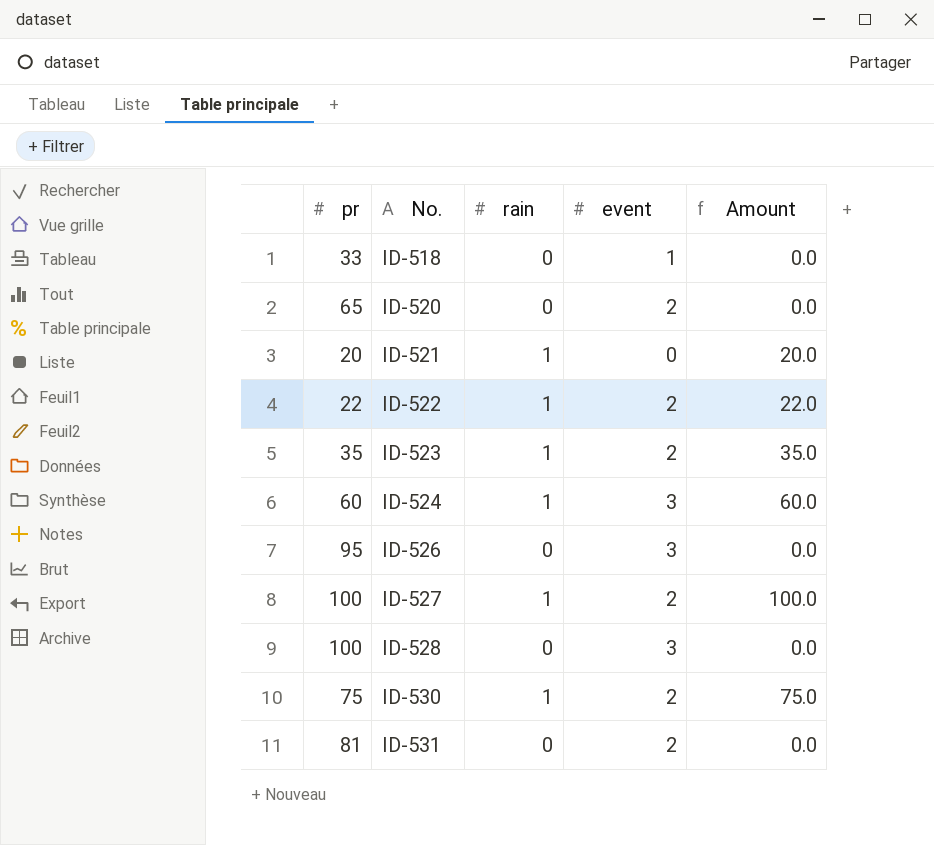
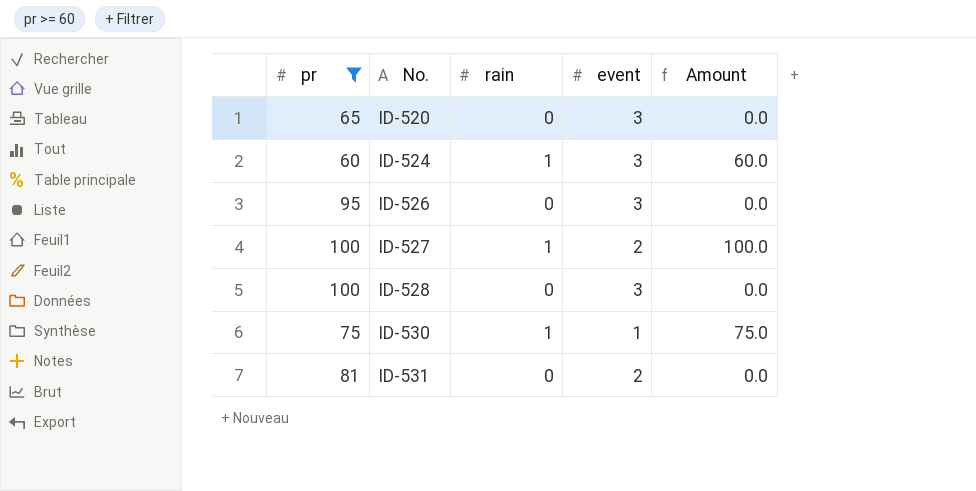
filter: none -> pr >= 60
ID-520 | event: 2 -> 3
ID-530 | event: 2 -> 1

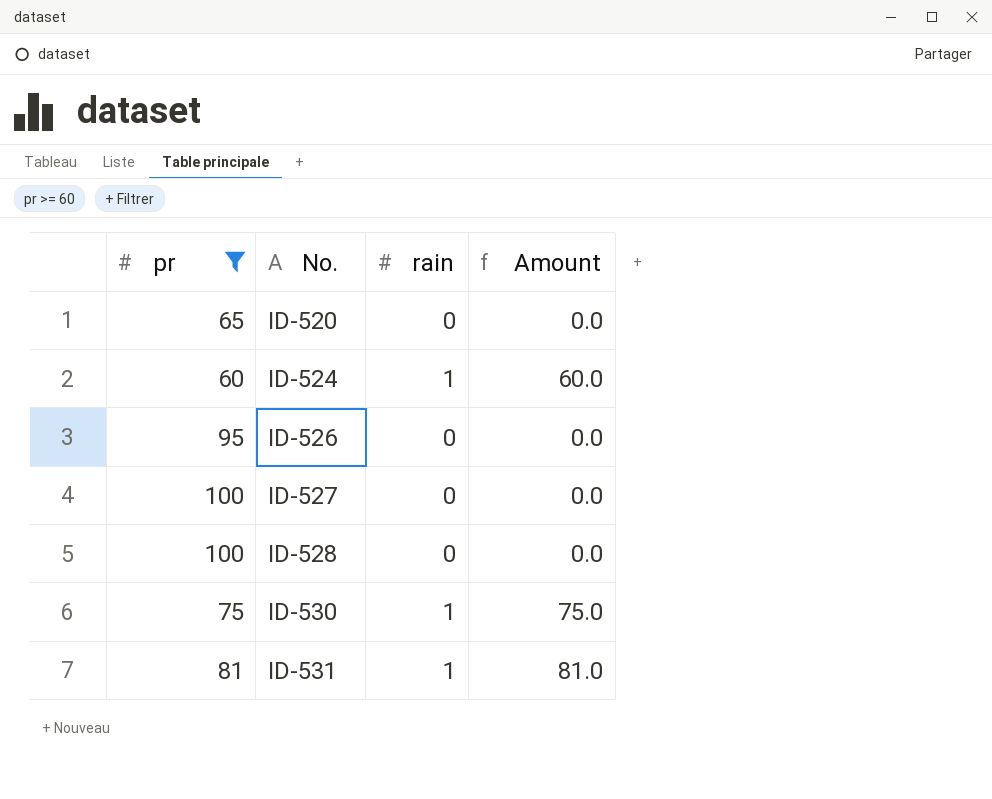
column event | position: 4 -> none
ID-527 | rain: 1 -> 0
ID-527 | Amount: 100.0 -> 0.0
ID-531 | rain: 0 -> 1
ID-531 | Amount: 0.0 -> 81.0

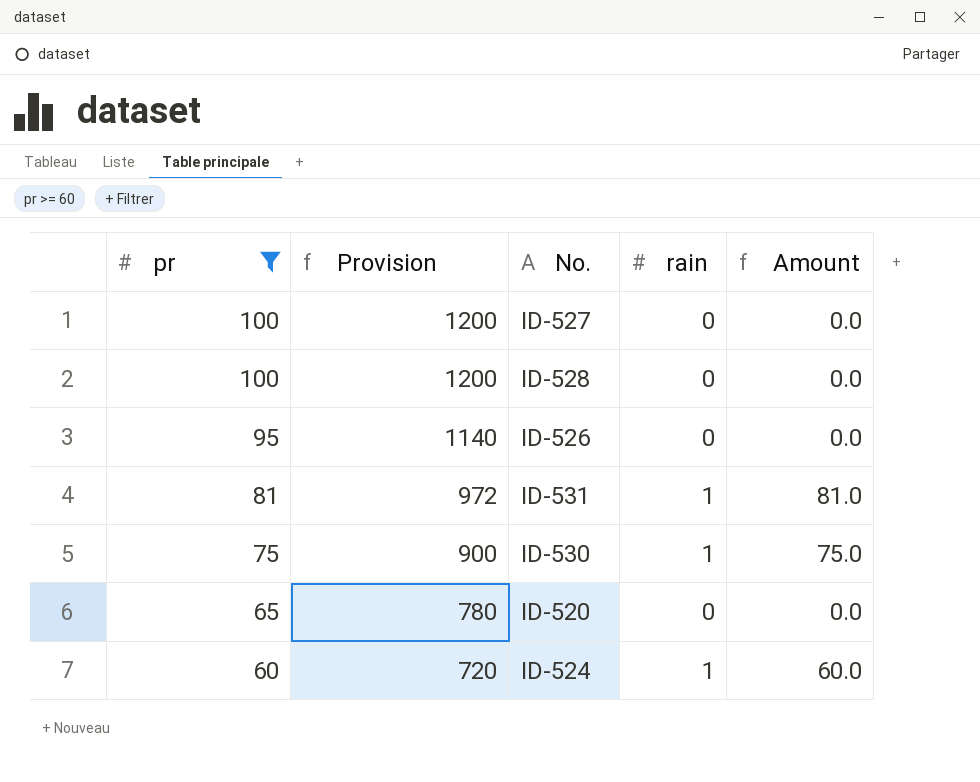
row order: No. ascending -> pr descending
column Provision | formula: none -> [pr] * 12

